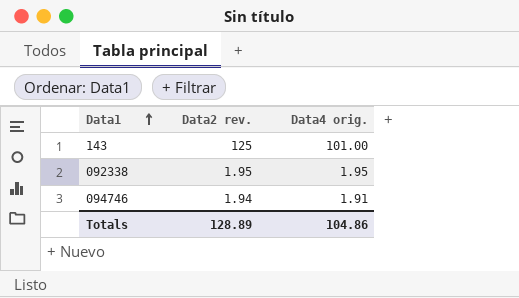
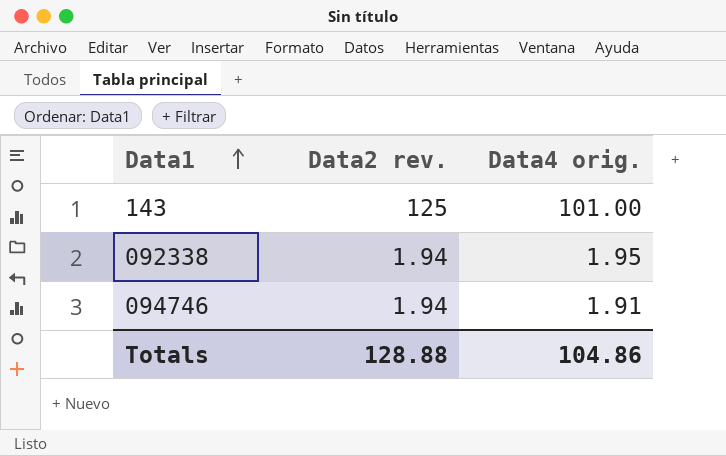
092338 | Data2 rev.: 1.95 -> 1.94
Totals | Data2 rev.: 128.89 -> 128.88

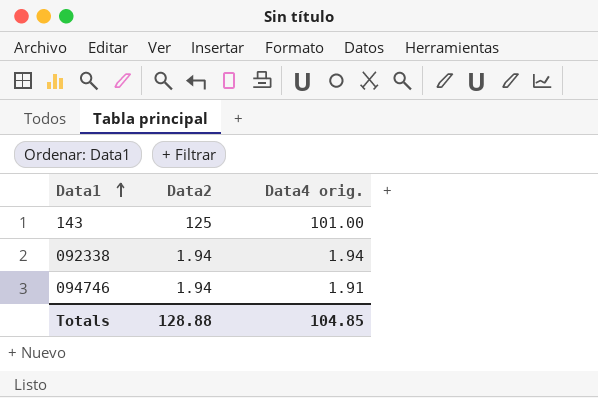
column name: Data2 rev. -> Data2
092338 | Data4 orig.: 1.95 -> 1.94
Totals | Data4 orig.: 104.86 -> 104.85

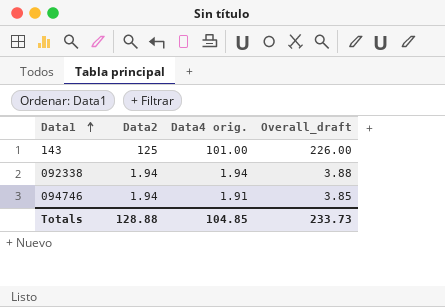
column Overall_draft | formula: none -> [Data2] + [Data4 orig.]

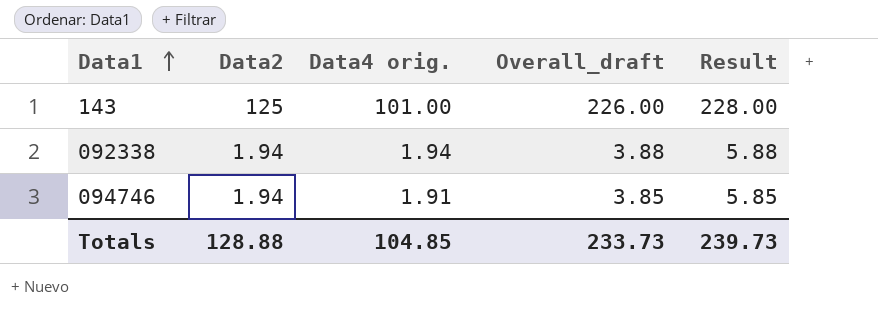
column Result | formula: none -> [Overall_draft] + 2

